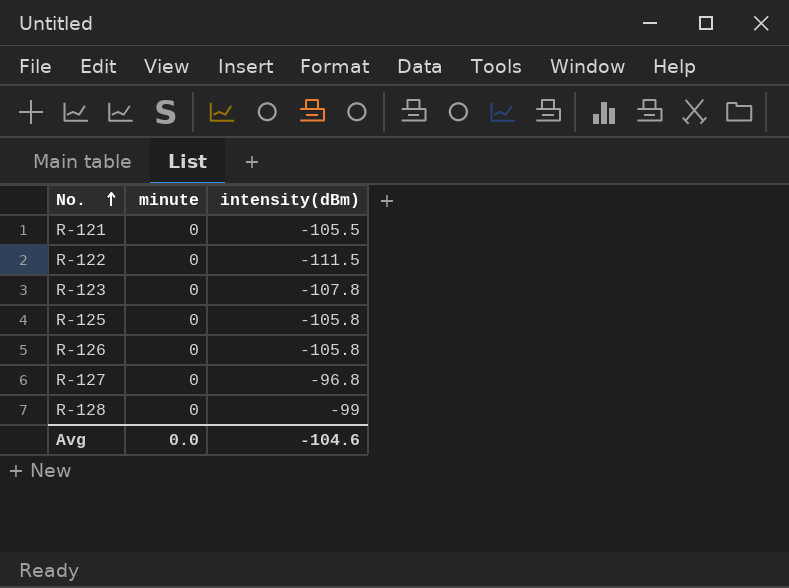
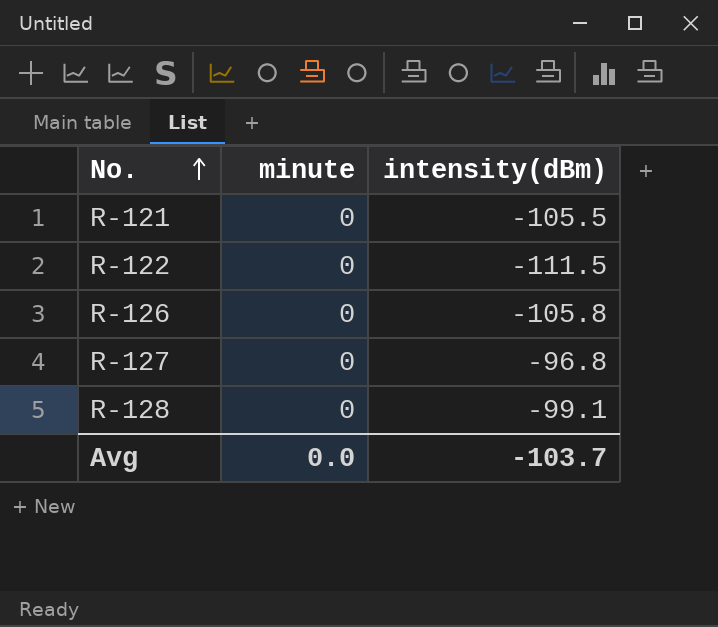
row R-123: 0 | -107.8 -> none
row R-125: 0 | -105.8 -> none
R-128 | intensity(dBm): -99 -> -99.1
Avg | intensity(dBm): -104.6 -> -103.7

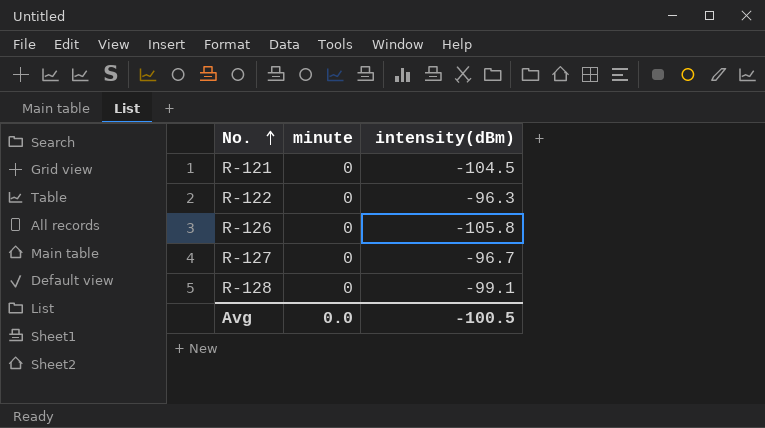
R-121 | intensity(dBm): -105.5 -> -104.5
R-122 | intensity(dBm): -111.5 -> -96.3
R-127 | intensity(dBm): -96.8 -> -96.7
Avg | intensity(dBm): -103.7 -> -100.5

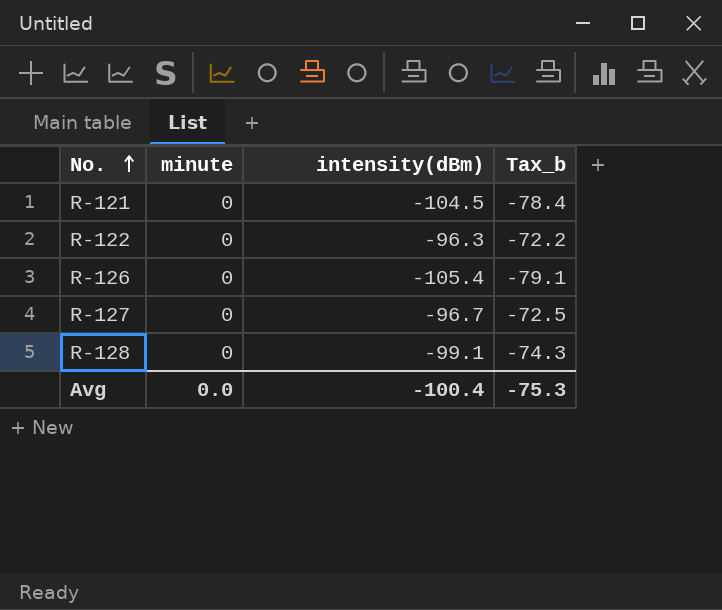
column Tax_b | formula: none -> [intensity(dBm)] * 0.75
R-126 | intensity(dBm): -105.8 -> -105.4
Avg | intensity(dBm): -100.5 -> -100.4

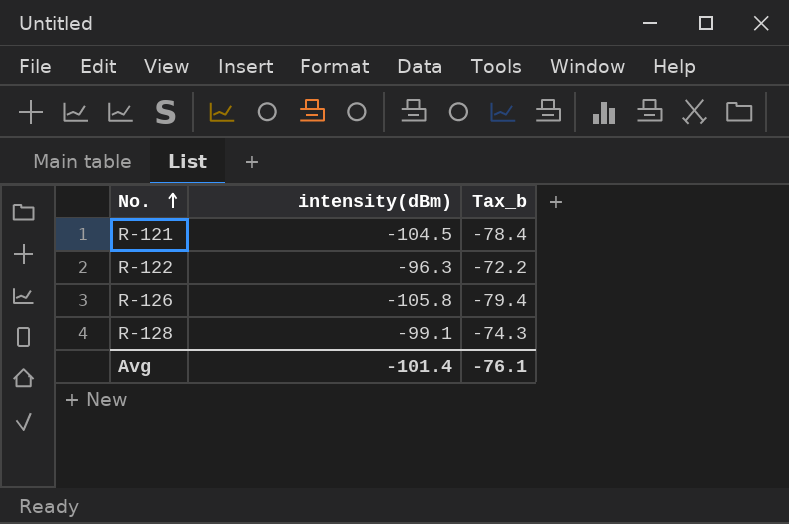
column minute | position: 2 -> none
row R-127: 0 | -96.7 | -72.5 -> none
R-126 | intensity(dBm): -105.4 -> -105.8
R-126 | Tax_b: -79.1 -> -79.4
Avg | intensity(dBm): -100.4 -> -101.4
Avg | Tax_b: -75.3 -> -76.1

